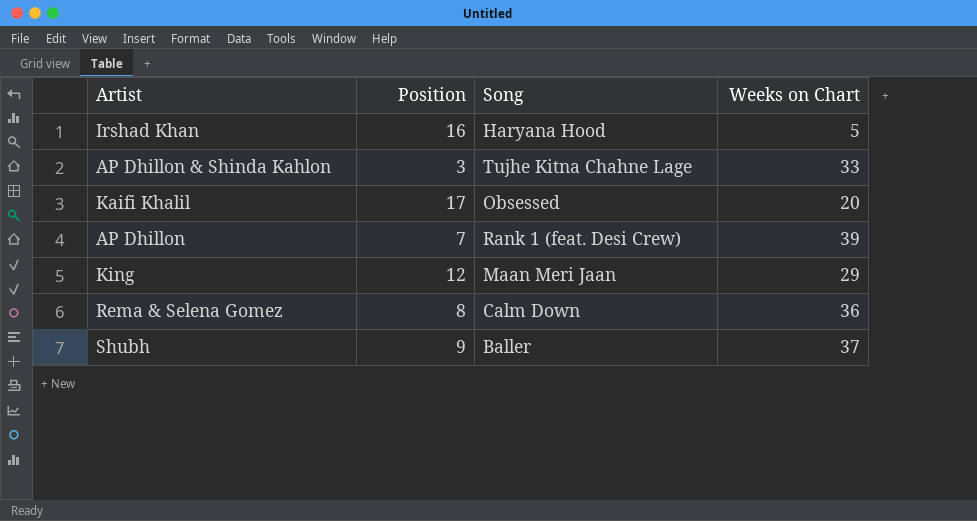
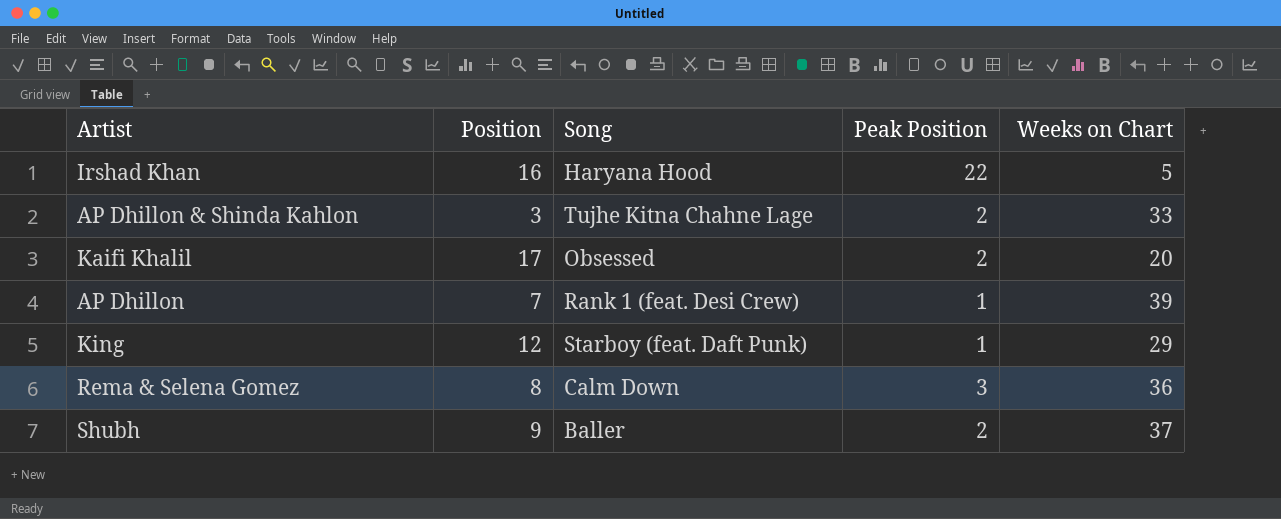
column Peak Position | position: none -> 4
King | Song: Maan Meri Jaan -> Starboy (feat. Daft Punk)

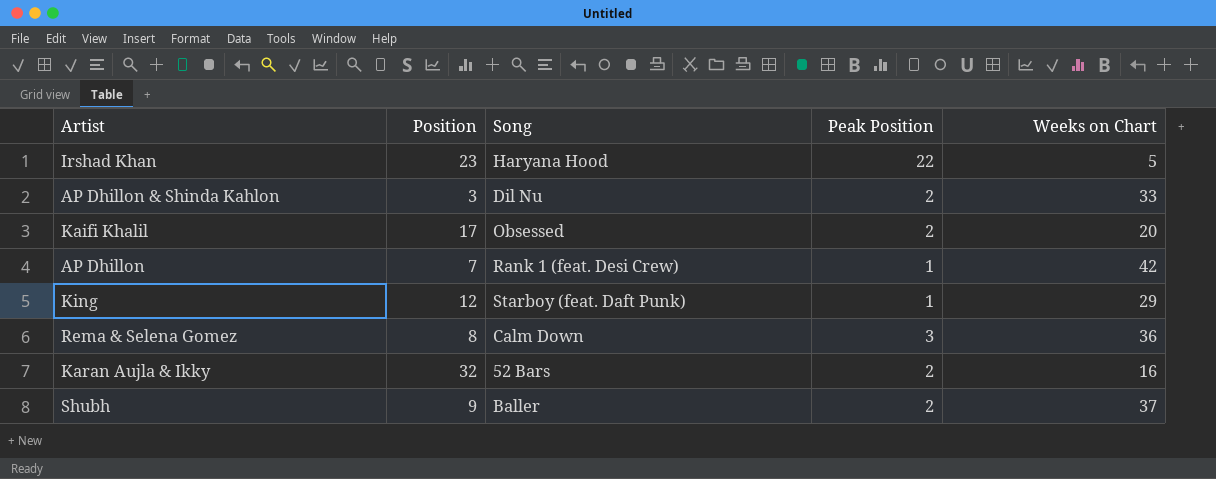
Irshad Khan | Position: 16 -> 23
AP Dhillon & Shinda Kahlon | Song: Tujhe Kitna Chahne Lage -> Dil Nu
AP Dhillon | Weeks on Chart: 39 -> 42
row Karan Aujla & Ikky: none -> 32 | 52 Bars | 2 | 16

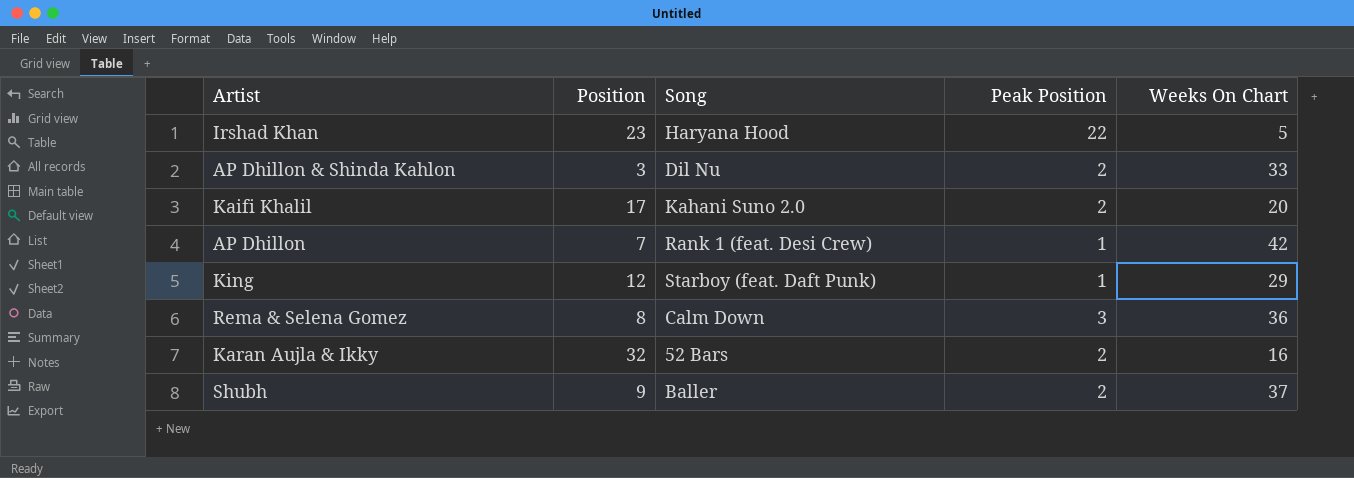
column name: Weeks on Chart -> Weeks On Chart
Kaifi Khalil | Song: Obsessed -> Kahani Suno 2.0

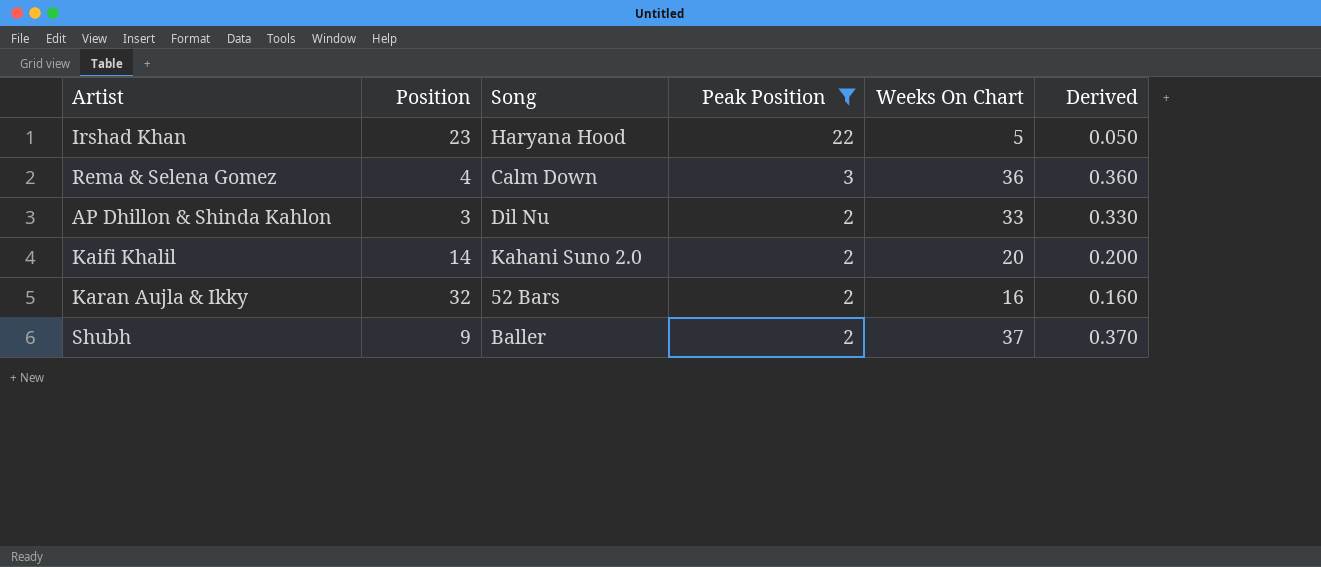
filter: none -> Peak Position != 1
row order: none -> Peak Position descending
column Derived | formula: none -> [Weeks On Chart] * 0.01
Rema & Selena Gomez | Position: 8 -> 4
Kaifi Khalil | Position: 17 -> 14

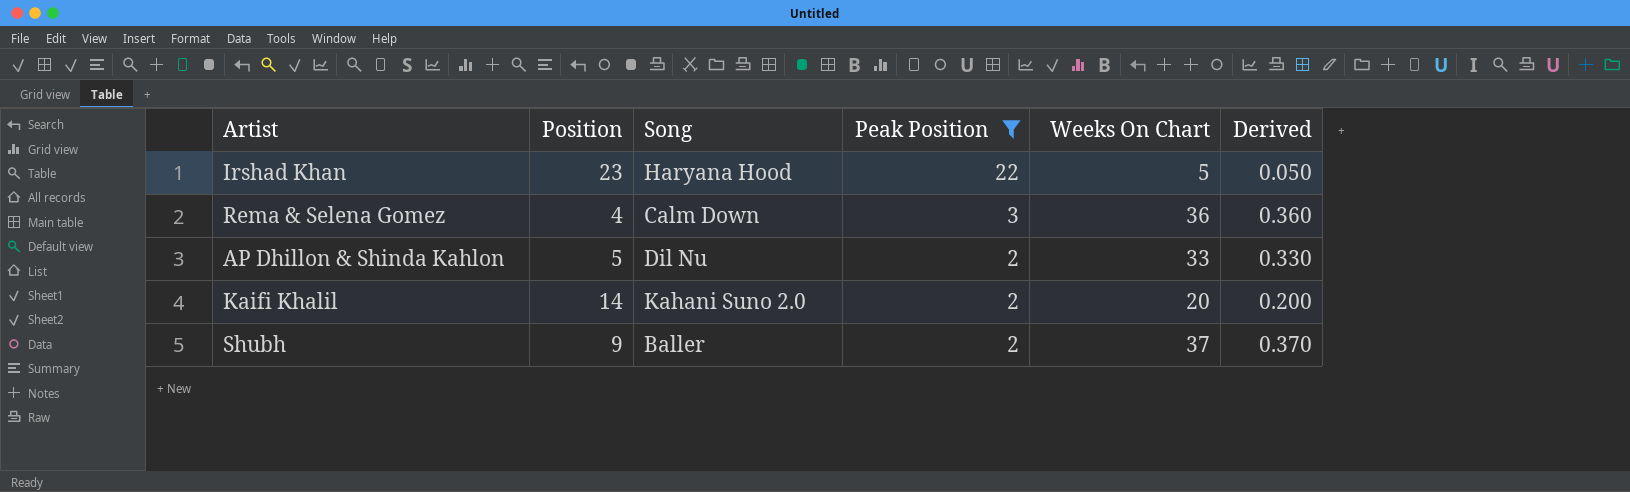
row Karan Aujla & Ikky: 32 | 52 Bars | 2 | 16 | 0.160 -> none
AP Dhillon & Shinda Kahlon | Position: 3 -> 5

